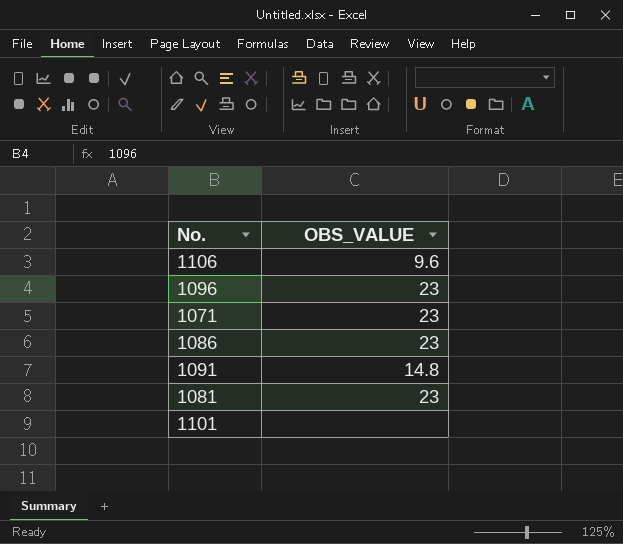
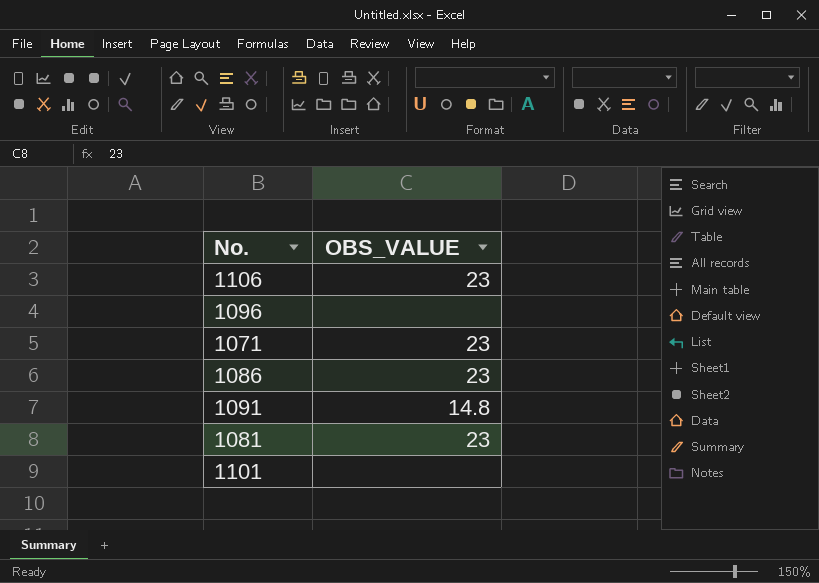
1106 | OBS_VALUE: 9.6 -> 23
1096 | OBS_VALUE: 23 -> none

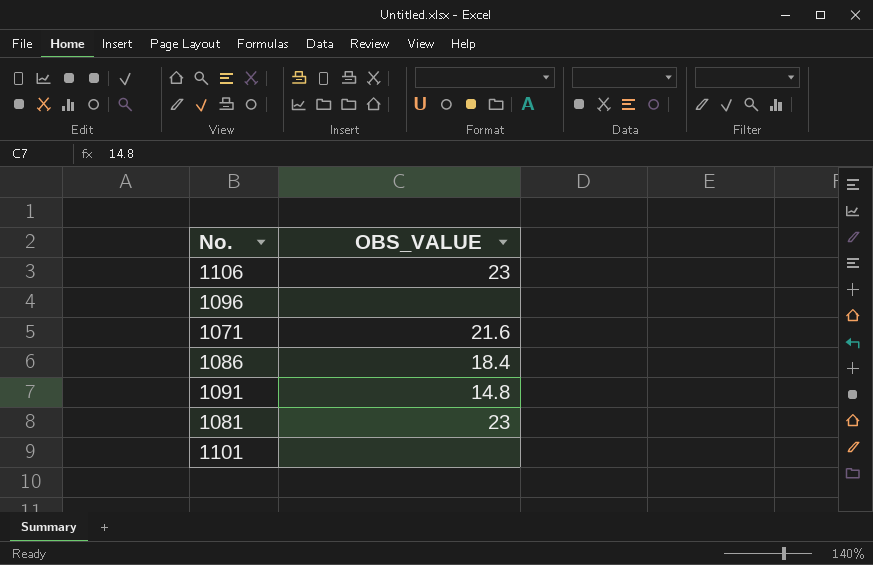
1071 | OBS_VALUE: 23 -> 21.6
1086 | OBS_VALUE: 23 -> 18.4

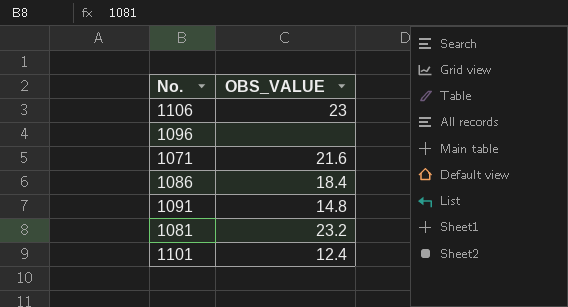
1081 | OBS_VALUE: 23 -> 23.2
1101 | OBS_VALUE: none -> 12.4

